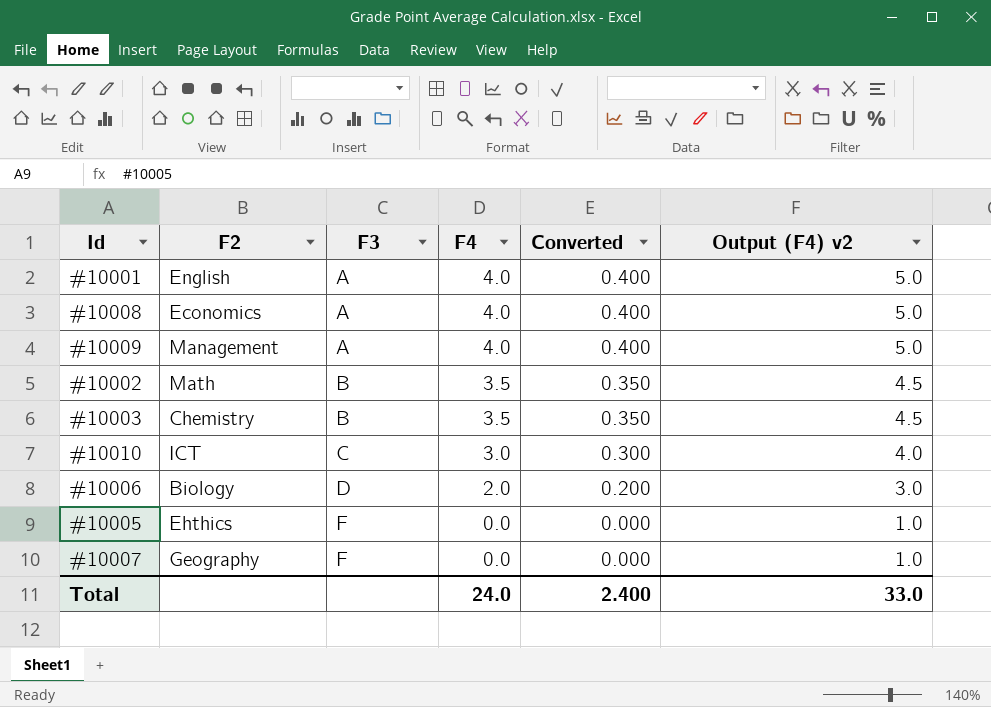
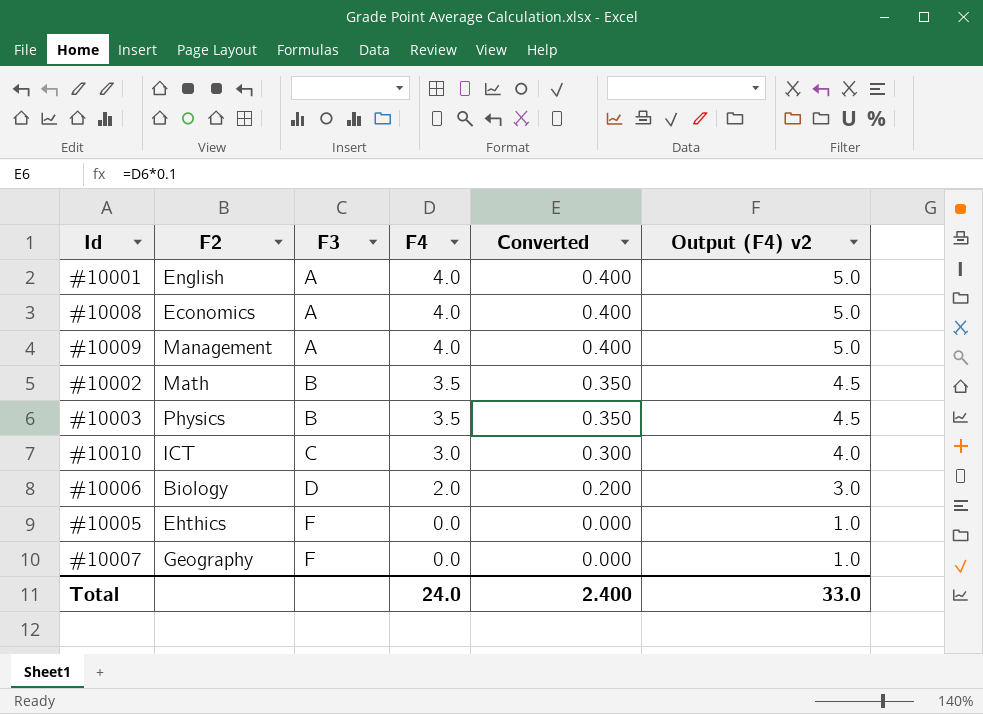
#10003 | F2: Chemistry -> Physics

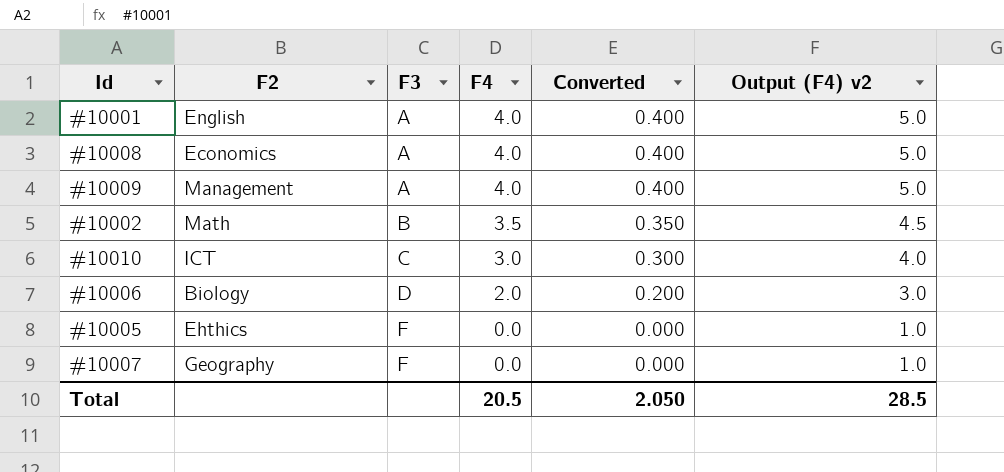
row #10003: Physics | B | 3.5 | 0.350 | 4.5 -> none
Total | F4: 24.0 -> 20.5
Total | Converted: 2.400 -> 2.050
Total | Output (F4) v2: 33.0 -> 28.5

